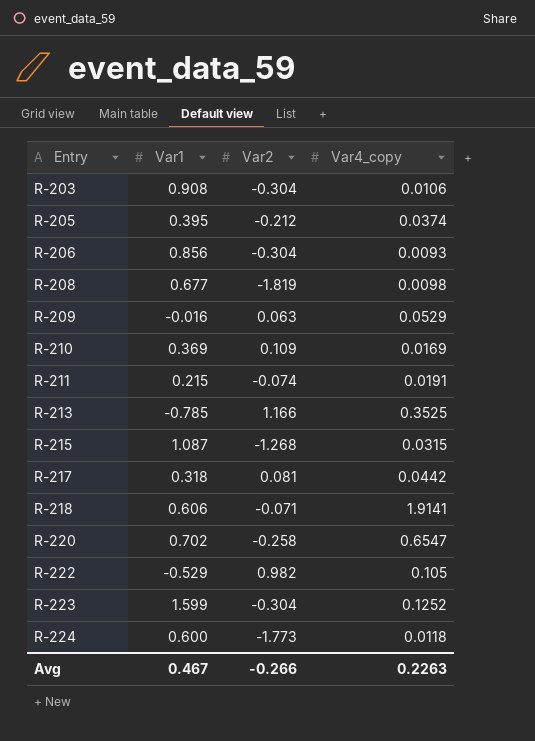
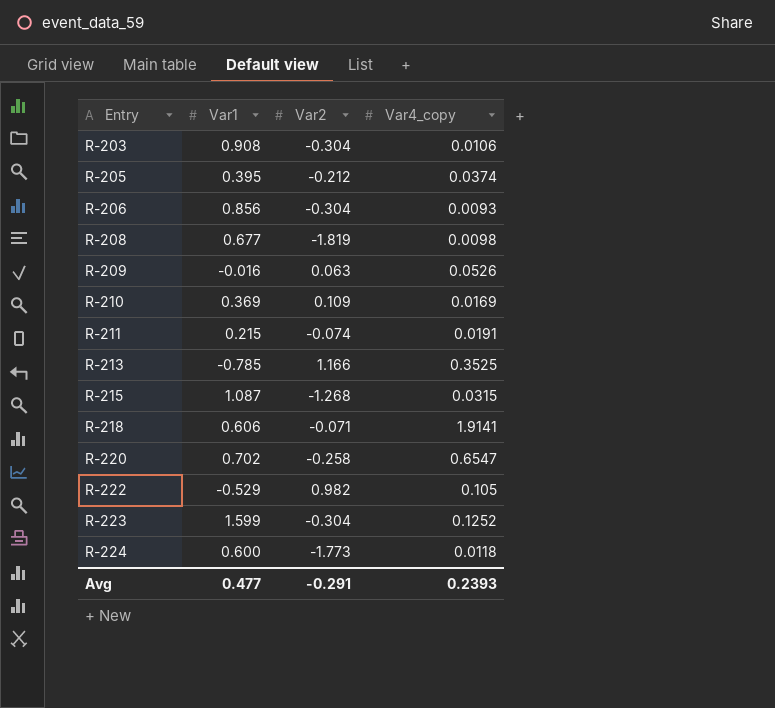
row R-217: 0.318 | 0.081 | 0.0442 -> none
R-209 | Var4_copy: 0.0529 -> 0.0526
Avg | Var1: 0.467 -> 0.477
Avg | Var2: -0.266 -> -0.291
Avg | Var4_copy: 0.2263 -> 0.2393

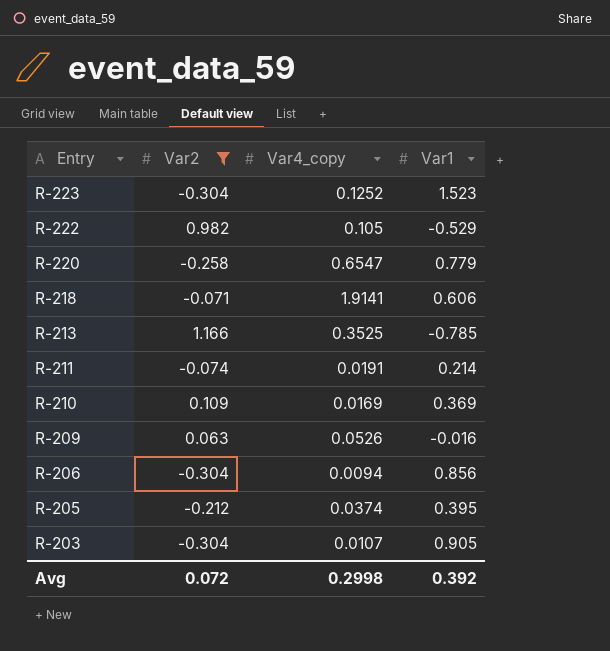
filter: none -> Var2 >= -0.304
row order: Entry ascending -> Entry descending
column Var1 | position: 2 -> 4
R-223 | Var1: 1.599 -> 1.523
R-220 | Var1: 0.702 -> 0.779
R-211 | Var1: 0.215 -> 0.214
R-206 | Var4_copy: 0.0093 -> 0.0094
R-203 | Var4_copy: 0.0106 -> 0.0107
R-203 | Var1: 0.908 -> 0.905
Avg | Var2: -0.291 -> 0.072
Avg | Var4_copy: 0.2393 -> 0.2998
Avg | Var1: 0.477 -> 0.392

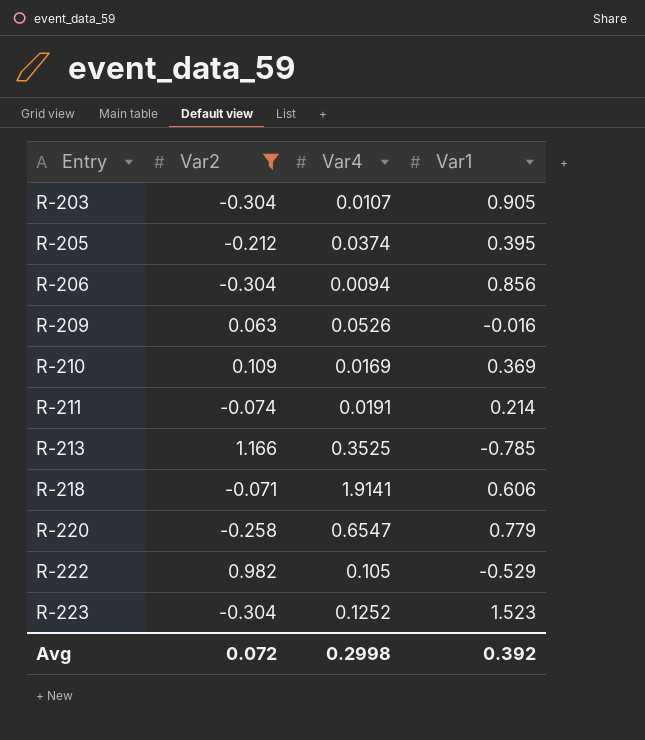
row order: Entry descending -> Entry ascending
column name: Var4_copy -> Var4

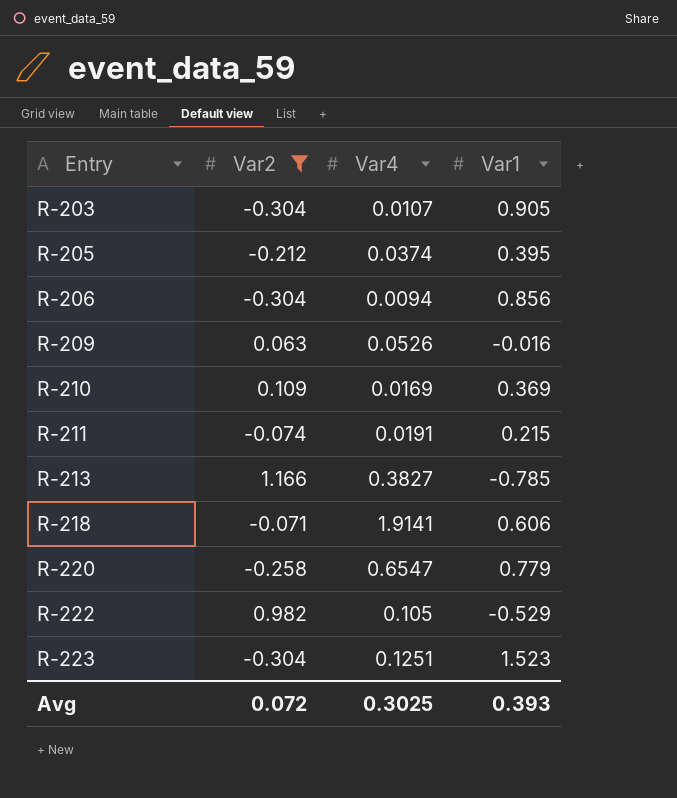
R-211 | Var1: 0.214 -> 0.215
R-213 | Var4: 0.3525 -> 0.3827
R-223 | Var4: 0.1252 -> 0.1251
Avg | Var4: 0.2998 -> 0.3025
Avg | Var1: 0.392 -> 0.393

